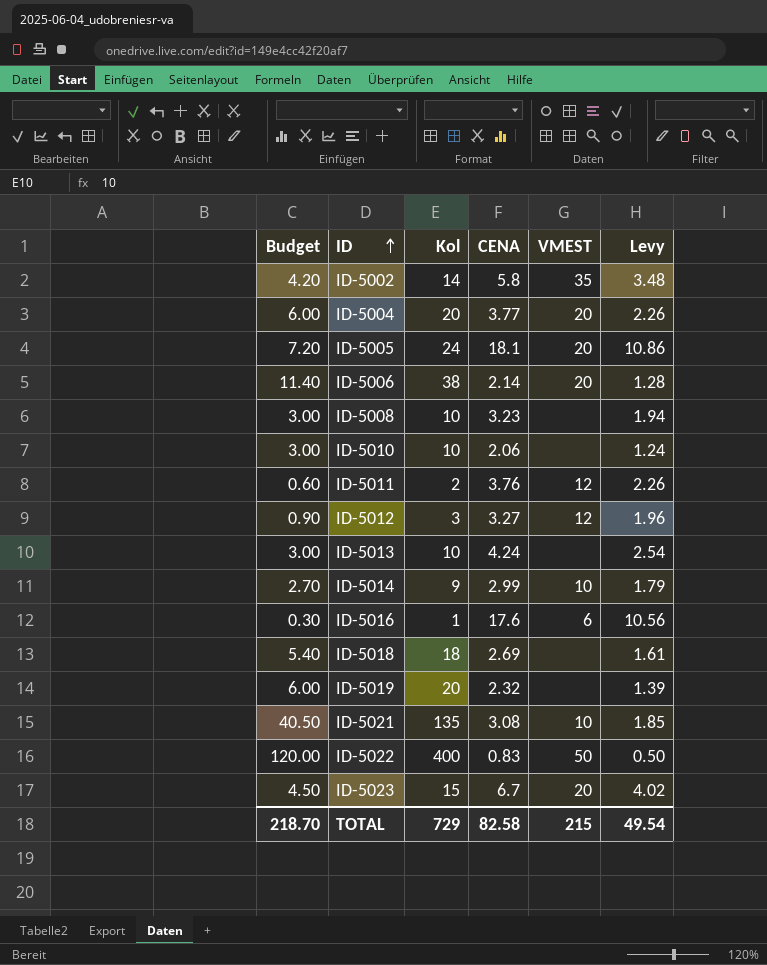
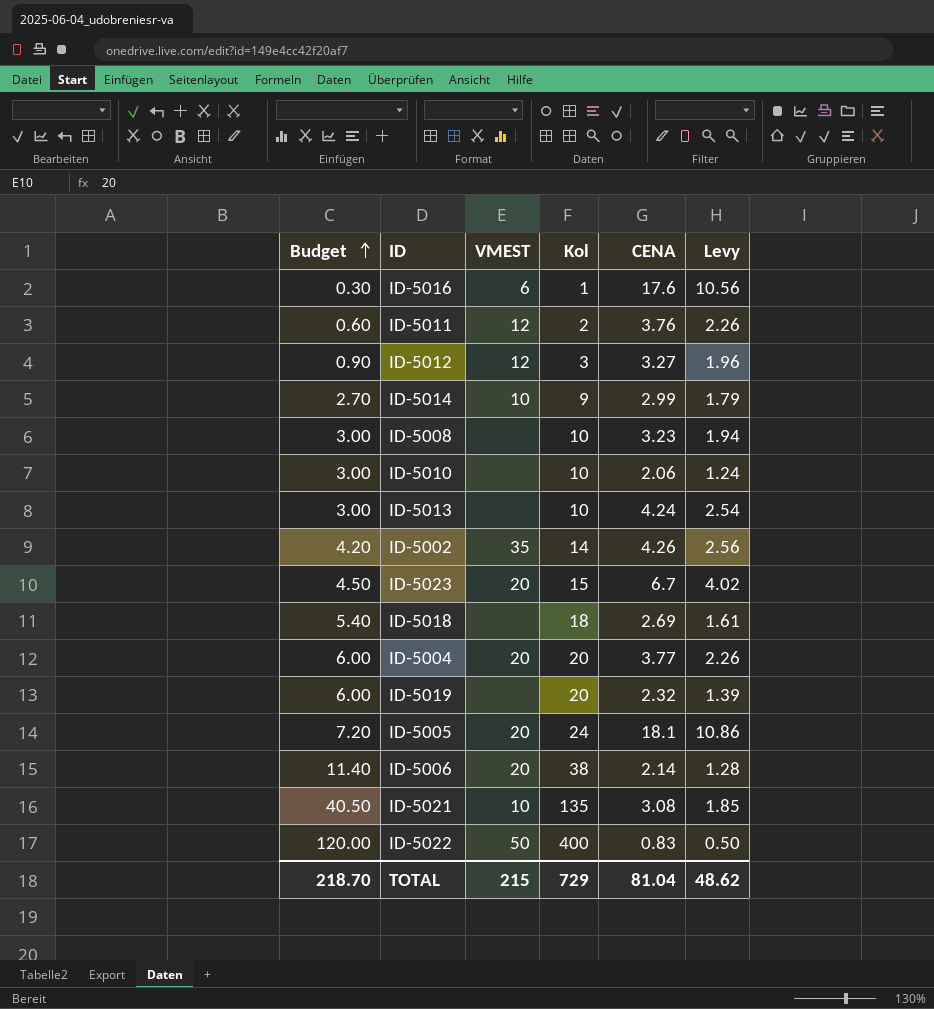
row order: ID ascending -> Budget ascending
column VMEST | position: 5 -> 3
ID-5002 | CENA: 5.8 -> 4.26
ID-5002 | Levy: 3.48 -> 2.56
TOTAL | CENA: 82.58 -> 81.04
TOTAL | Levy: 49.54 -> 48.62

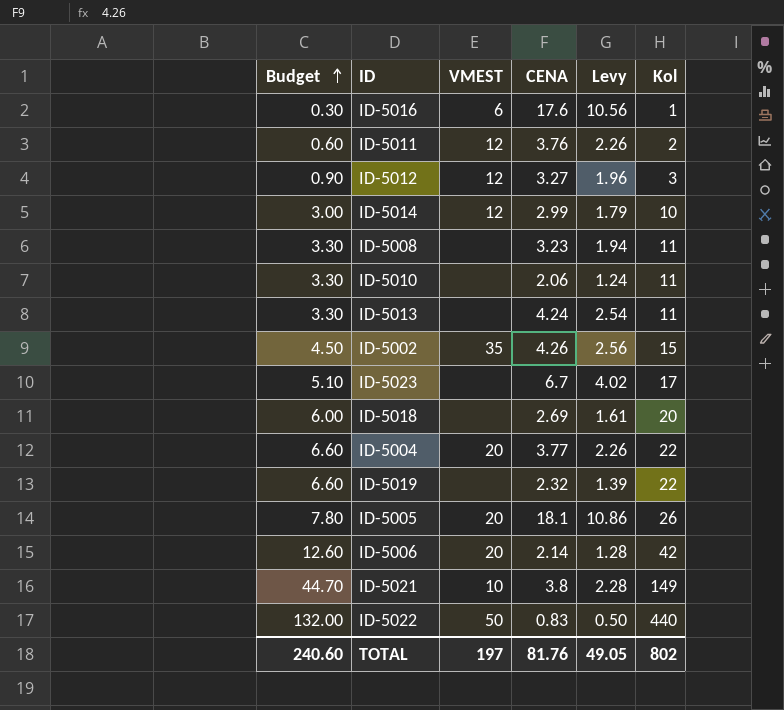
column Kol | position: 4 -> 6
ID-5014 | Budget: 2.70 -> 3.00
ID-5014 | VMEST: 10 -> 12
ID-5014 | Kol: 9 -> 10
ID-5008 | Budget: 3.00 -> 3.30
ID-5008 | Kol: 10 -> 11
ID-5010 | Budget: 3.00 -> 3.30
ID-5010 | Kol: 10 -> 11
ID-5013 | Budget: 3.00 -> 3.30
ID-5013 | Kol: 10 -> 11
ID-5002 | Budget: 4.20 -> 4.50
ID-5002 | Kol: 14 -> 15
ID-5023 | Budget: 4.50 -> 5.10
ID-5023 | VMEST: 20 -> none
ID-5023 | Kol: 15 -> 17
ID-5018 | Budget: 5.40 -> 6.00
ID-5018 | Kol: 18 -> 20
ID-5004 | Budget: 6.00 -> 6.60
ID-5004 | Kol: 20 -> 22
ID-5019 | Budget: 6.00 -> 6.60
ID-5019 | Kol: 20 -> 22
ID-5005 | Budget: 7.20 -> 7.80
ID-5005 | Kol: 24 -> 26
ID-5006 | Budget: 11.40 -> 12.60
ID-5006 | Kol: 38 -> 42
ID-5021 | Budget: 40.50 -> 44.70
ID-5021 | CENA: 3.08 -> 3.8
ID-5021 | Levy: 1.85 -> 2.28
ID-5021 | Kol: 135 -> 149
ID-5022 | Budget: 120.00 -> 132.00
ID-5022 | Kol: 400 -> 440
TOTAL | Budget: 218.70 -> 240.60
TOTAL | VMEST: 215 -> 197
TOTAL | CENA: 81.04 -> 81.76
TOTAL | Levy: 48.62 -> 49.05
TOTAL | Kol: 729 -> 802

